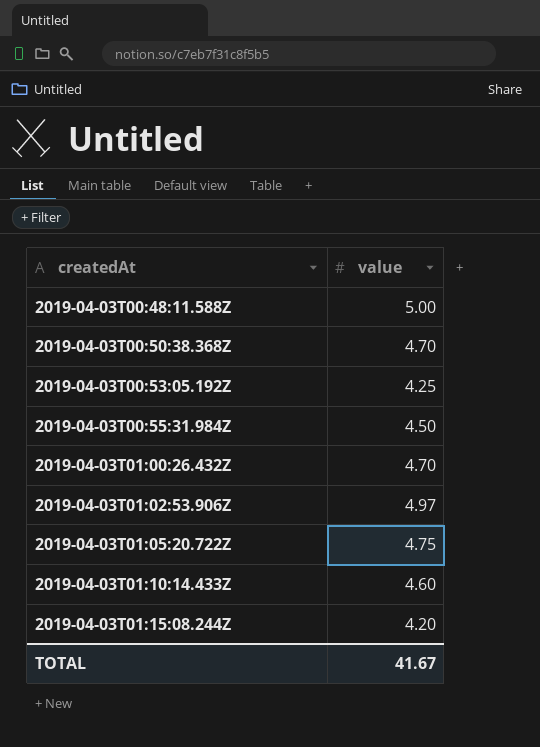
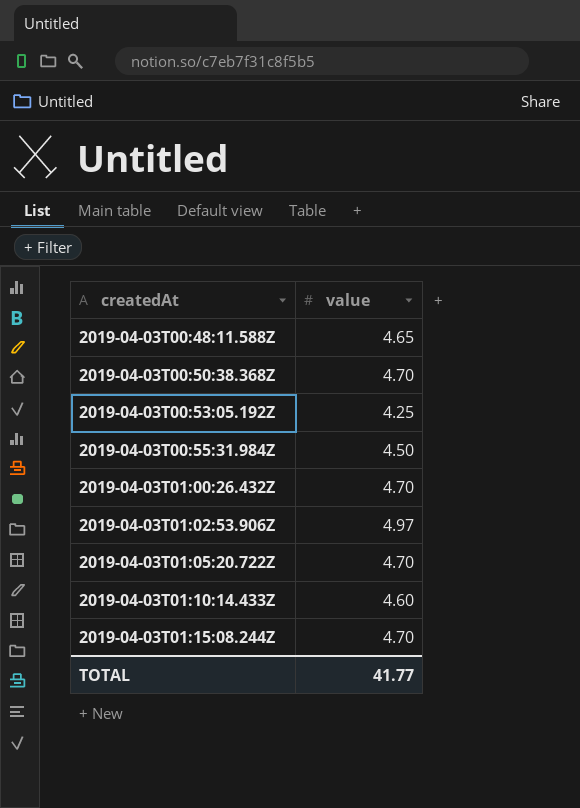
2019-04-03T00:48:11.588Z | value: 5.00 -> 4.65
2019-04-03T01:05:20.722Z | value: 4.75 -> 4.70
2019-04-03T01:15:08.244Z | value: 4.20 -> 4.70
TOTAL | value: 41.67 -> 41.77

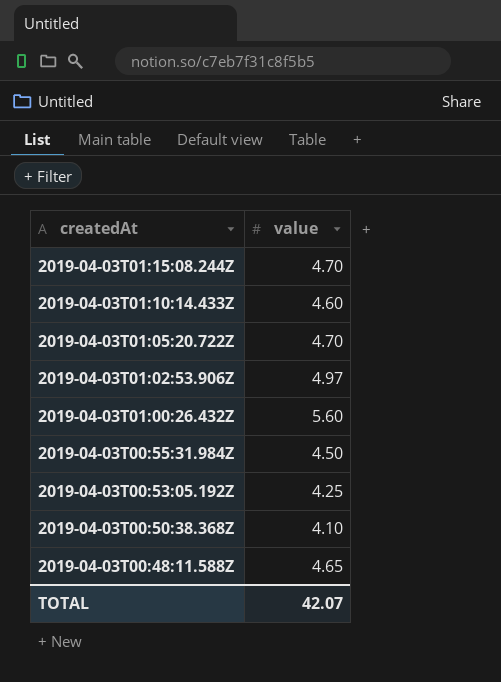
row order: createdAt ascending -> createdAt descending
2019-04-03T01:00:26.432Z | value: 4.70 -> 5.60
2019-04-03T00:50:38.368Z | value: 4.70 -> 4.10
TOTAL | value: 41.77 -> 42.07

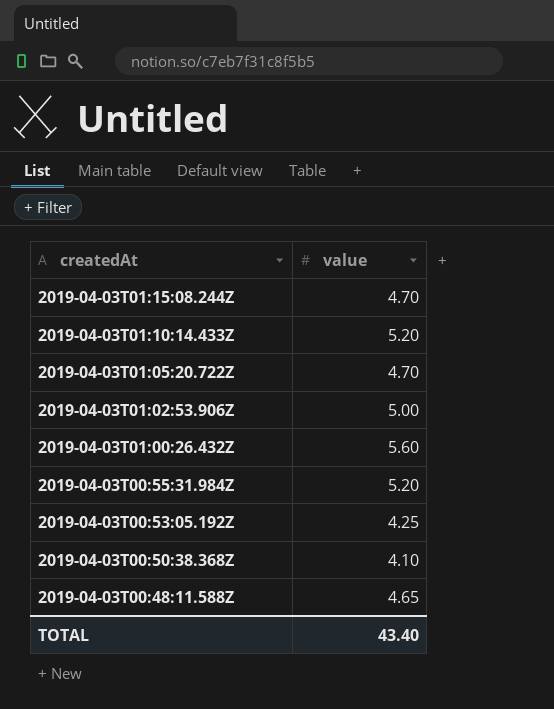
2019-04-03T01:10:14.433Z | value: 4.60 -> 5.20
2019-04-03T01:02:53.906Z | value: 4.97 -> 5.00
2019-04-03T00:55:31.984Z | value: 4.50 -> 5.20
TOTAL | value: 42.07 -> 43.40

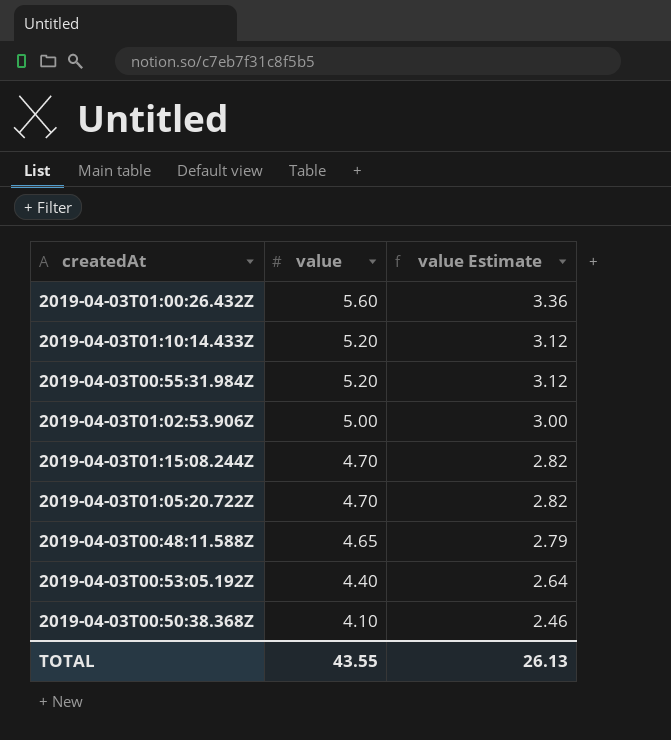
row order: createdAt descending -> value descending
column value Estimate | formula: none -> [value] * 0.6
2019-04-03T00:53:05.192Z | value: 4.25 -> 4.40
TOTAL | value: 43.40 -> 43.55

